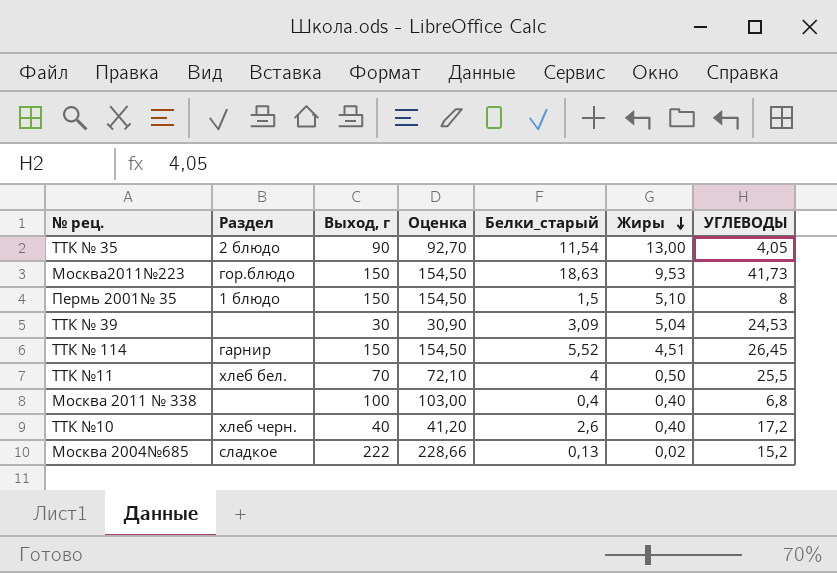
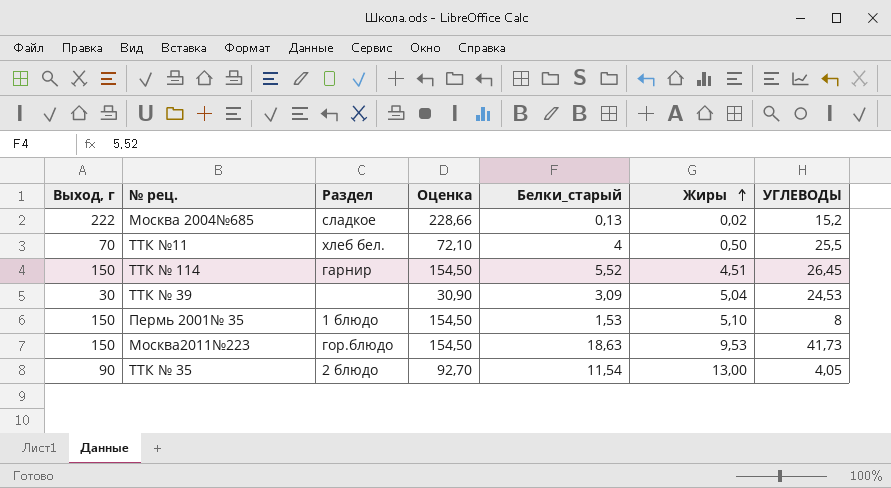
row order: Жиры descending -> Жиры ascending
column Выход, г | position: 3 -> 1
row Москва 2011 № 338: none | 100 | 103,00 | 0,4 | 0,40 | 6,8 -> none
row ТТК №10: хлеб черн. | 40 | 41,20 | 2,6 | 0,40 | 17,2 -> none
Пермь 2001№ 35 | Белки_старый: 1,5 -> 1,53

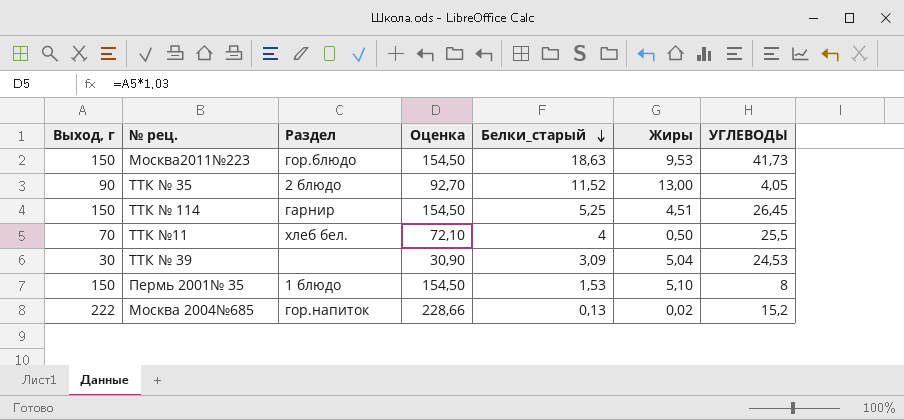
row order: Жиры ascending -> Белки_старый descending
ТТК № 35 | Белки_старый: 11,54 -> 11,52
ТТК № 114 | Белки_старый: 5,52 -> 5,25
Москва 2004№685 | Раздел: сладкое -> гор.напиток

